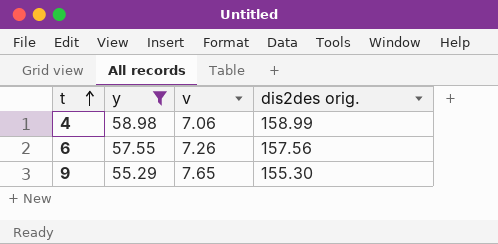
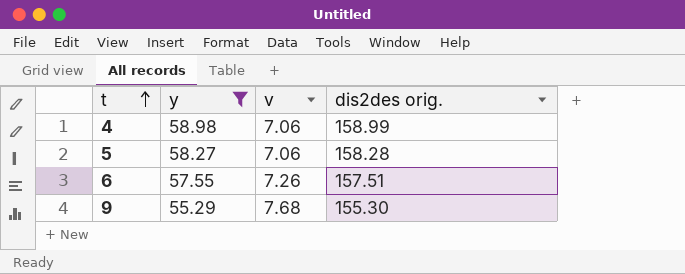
row 5: none -> 58.27 | 7.06 | 158.28
6 | dis2des orig.: 157.56 -> 157.51
9 | v: 7.65 -> 7.68

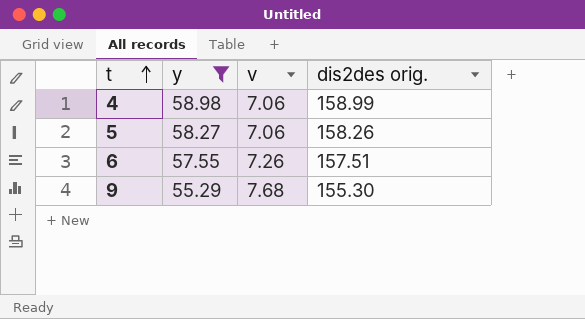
5 | dis2des orig.: 158.28 -> 158.26

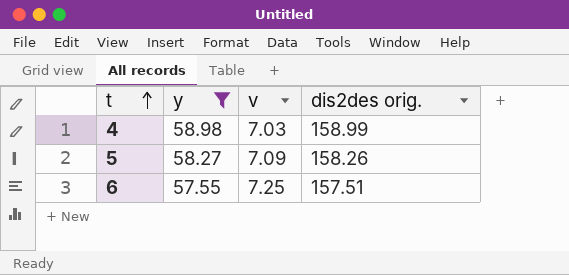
row 9: 55.29 | 7.68 | 155.30 -> none
4 | v: 7.06 -> 7.03
5 | v: 7.06 -> 7.09
6 | v: 7.26 -> 7.25

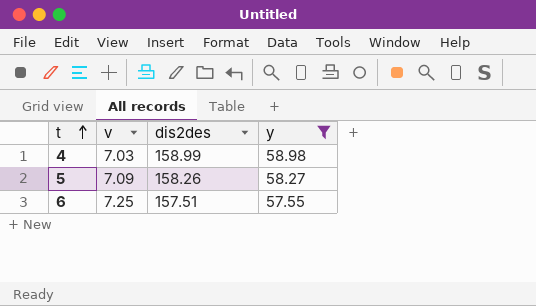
column name: dis2des orig. -> dis2des
column y | position: 2 -> 4

